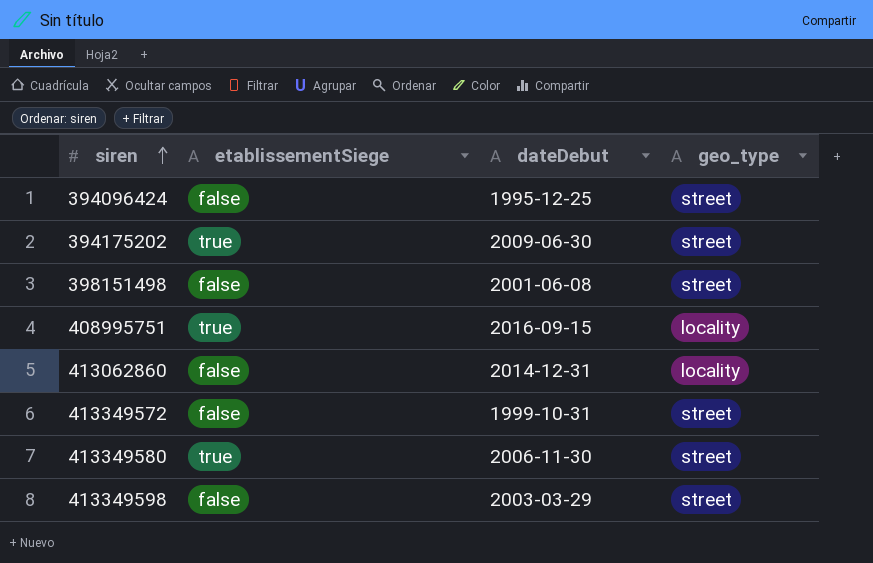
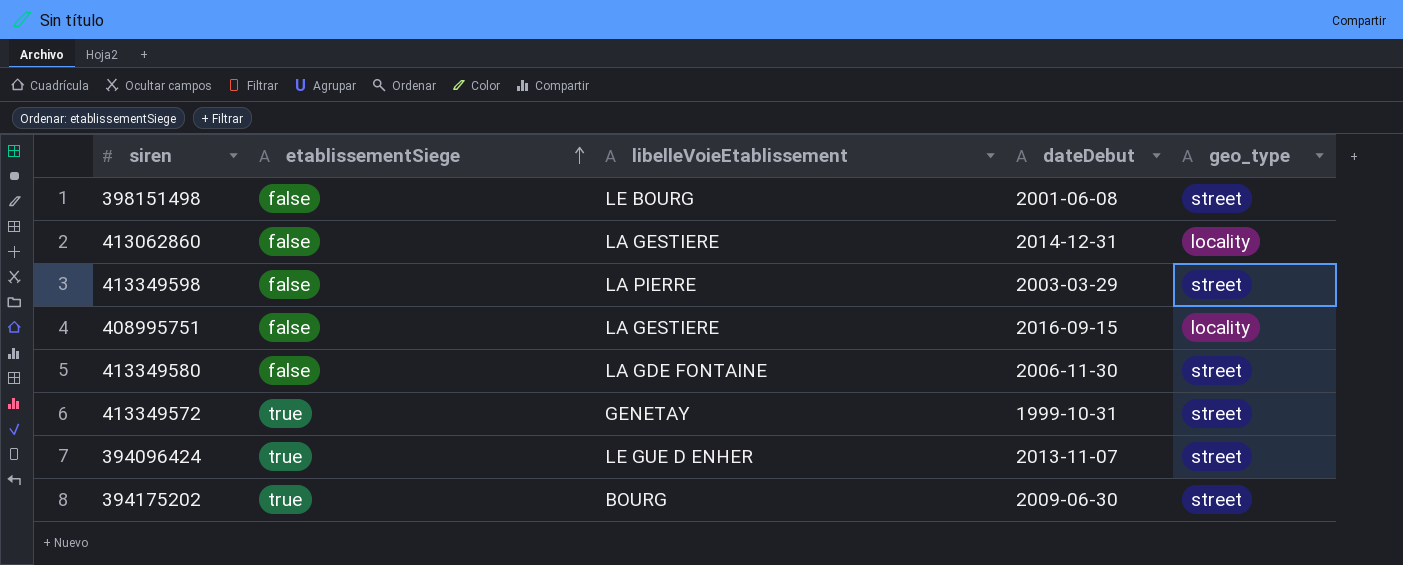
row order: siren ascending -> etablissementSiege ascending
column libelleVoieEtablissement | position: none -> 3
408995751 | etablissementSiege: true -> false
413349580 | etablissementSiege: true -> false
413349572 | etablissementSiege: false -> true
394096424 | etablissementSiege: false -> true
394096424 | dateDebut: 1995-12-25 -> 2013-11-07

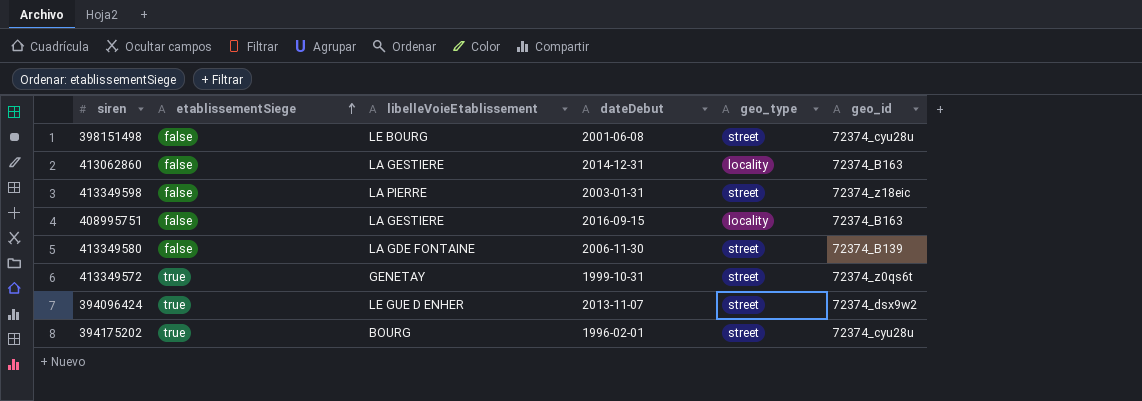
column geo_id | position: none -> 6
413349598 | dateDebut: 2003-03-29 -> 2003-01-31
394175202 | dateDebut: 2009-06-30 -> 1996-02-01

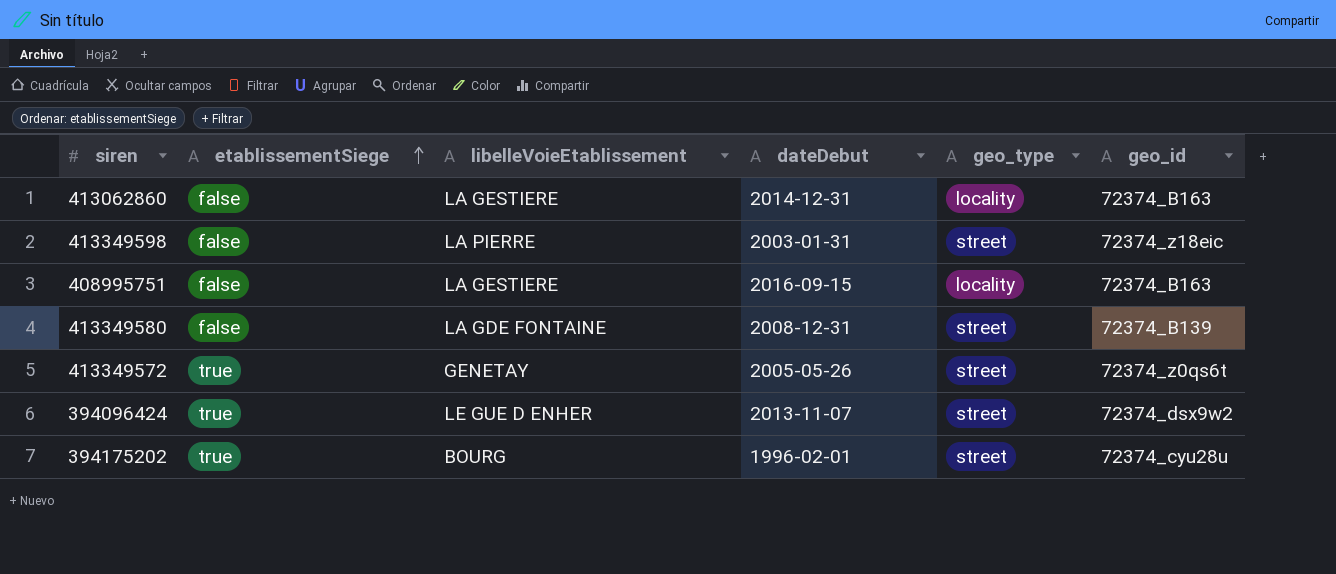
row 398151498: false | LE BOURG | 2001-06-08 | street | 72374_cyu28u -> none
413349580 | dateDebut: 2006-11-30 -> 2008-12-31
413349572 | dateDebut: 1999-10-31 -> 2005-05-26

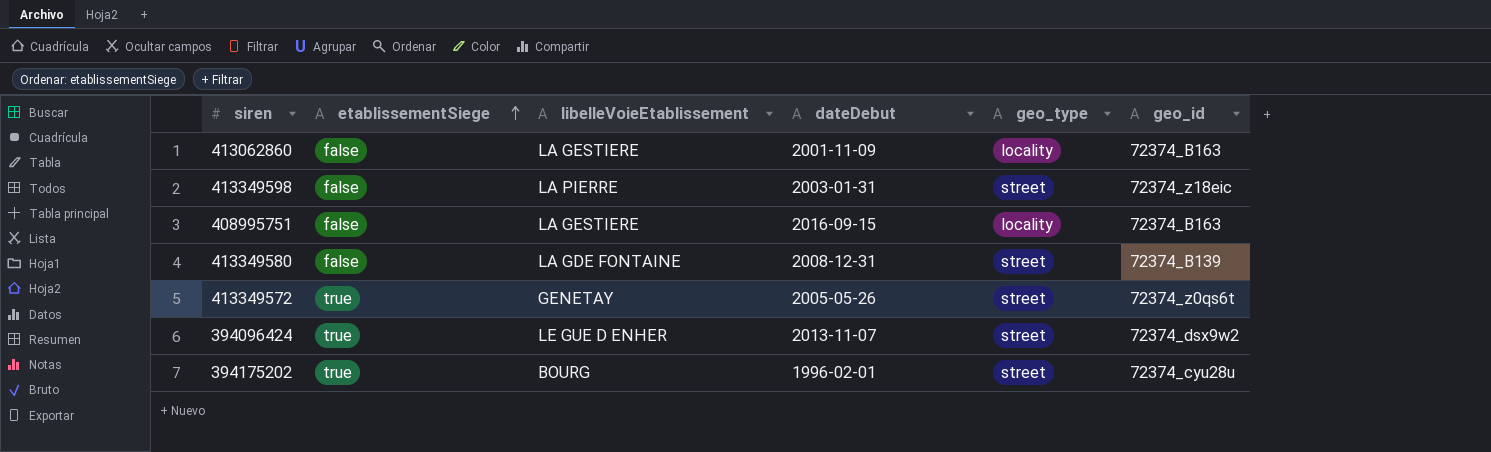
413062860 | dateDebut: 2014-12-31 -> 2001-11-09

